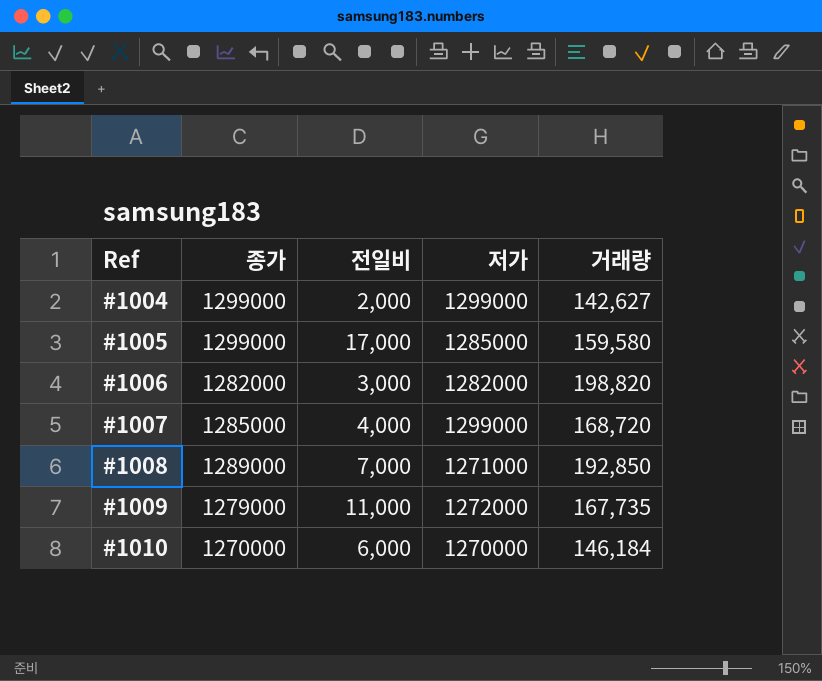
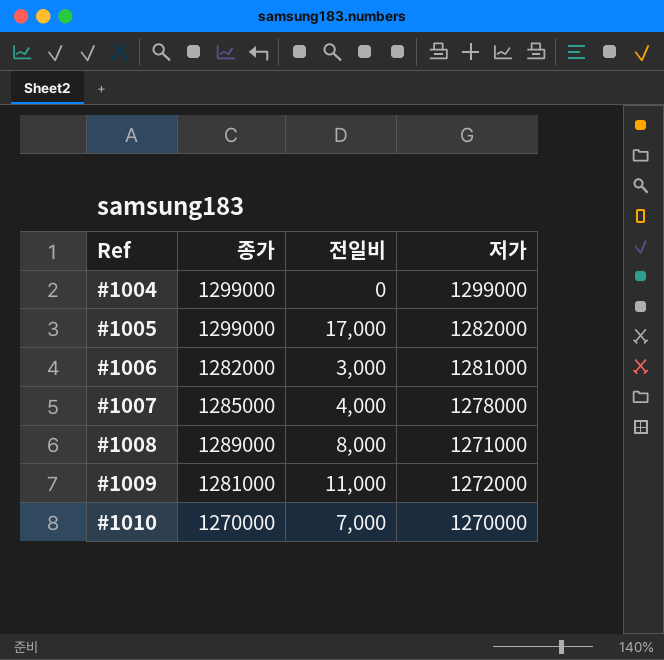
column 거래량 | position: 5 -> none
#1004 | 전일비: 2,000 -> 0
#1005 | 저가: 1285000 -> 1282000
#1006 | 저가: 1282000 -> 1281000
#1007 | 저가: 1299000 -> 1278000
#1008 | 전일비: 7,000 -> 8,000
#1009 | 종가: 1279000 -> 1281000
#1010 | 전일비: 6,000 -> 7,000

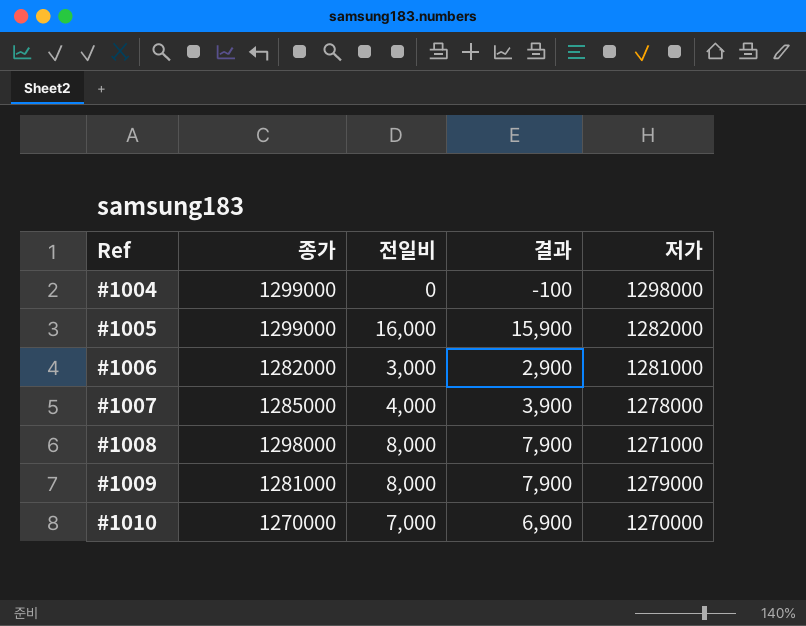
column 결과 | formula: none -> [전일비] - 100
#1004 | 저가: 1299000 -> 1298000
#1005 | 전일비: 17,000 -> 16,000
#1008 | 종가: 1289000 -> 1298000
#1009 | 전일비: 11,000 -> 8,000
#1009 | 저가: 1272000 -> 1279000

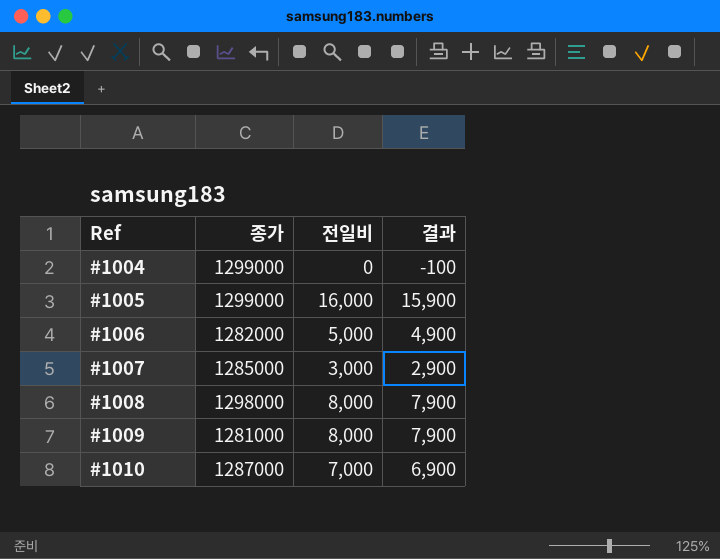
column 저가 | position: 5 -> none
#1006 | 전일비: 3,000 -> 5,000
#1006 | 결과: 2,900 -> 4,900
#1007 | 전일비: 4,000 -> 3,000
#1007 | 결과: 3,900 -> 2,900
#1010 | 종가: 1270000 -> 1287000

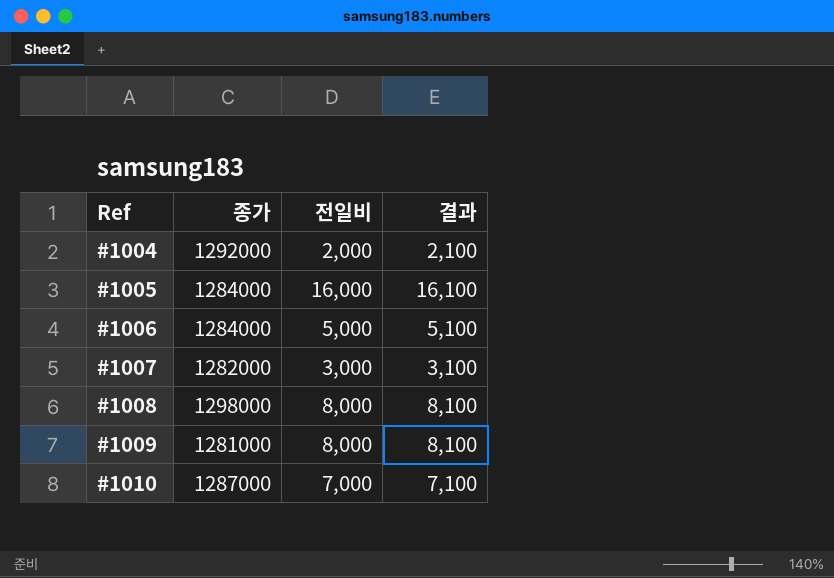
column 결과 | formula: [전일비] - 100 -> [전일비] + 100
#1004 | 종가: 1299000 -> 1292000
#1004 | 전일비: 0 -> 2,000
#1005 | 종가: 1299000 -> 1284000
#1006 | 종가: 1282000 -> 1284000
#1007 | 종가: 1285000 -> 1282000

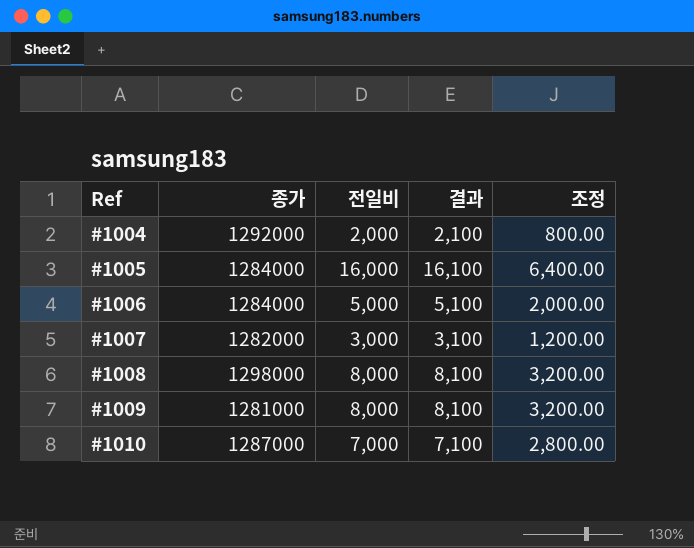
column 조정 | formula: none -> [전일비] * 0.4

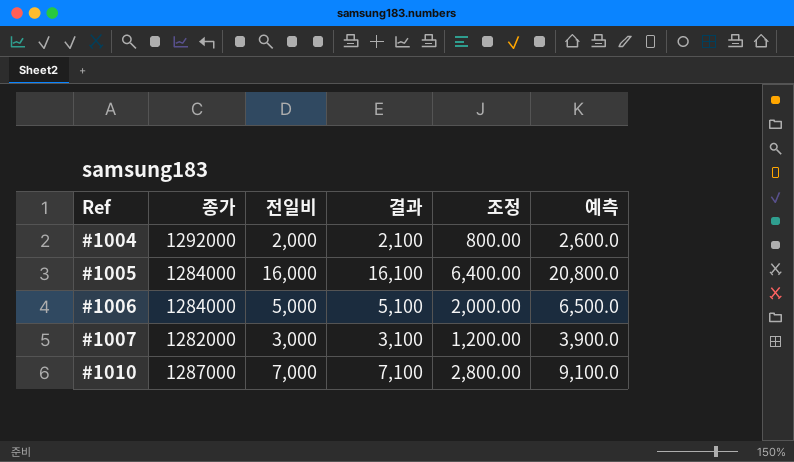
column 예측 | formula: none -> [전일비] * 1.3
row #1008: 1298000 | 8,000 | 8,100 | 3,200.00 -> none
row #1009: 1281000 | 8,000 | 8,100 | 3,200.00 -> none

